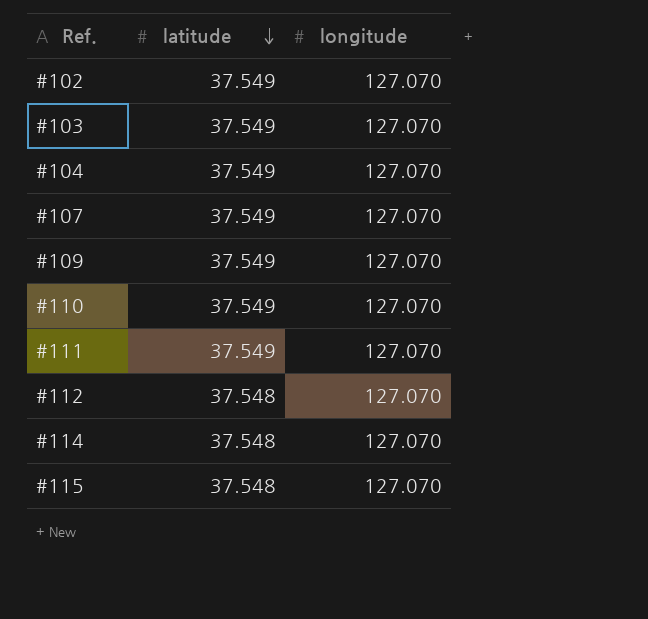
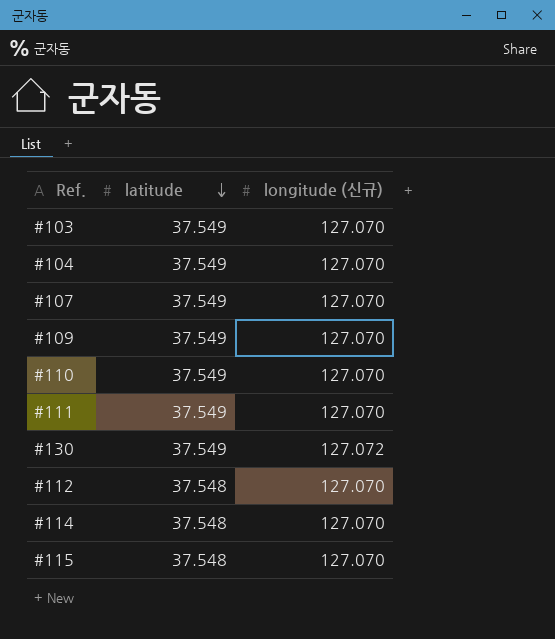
column name: longitude -> longitude (신규)
row #102: 37.549 | 127.070 -> none
row #130: none -> 37.549 | 127.072

